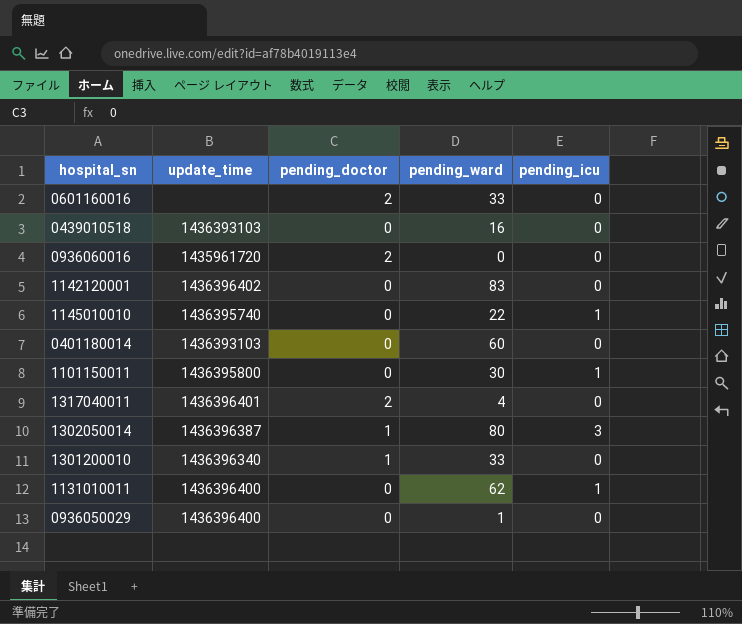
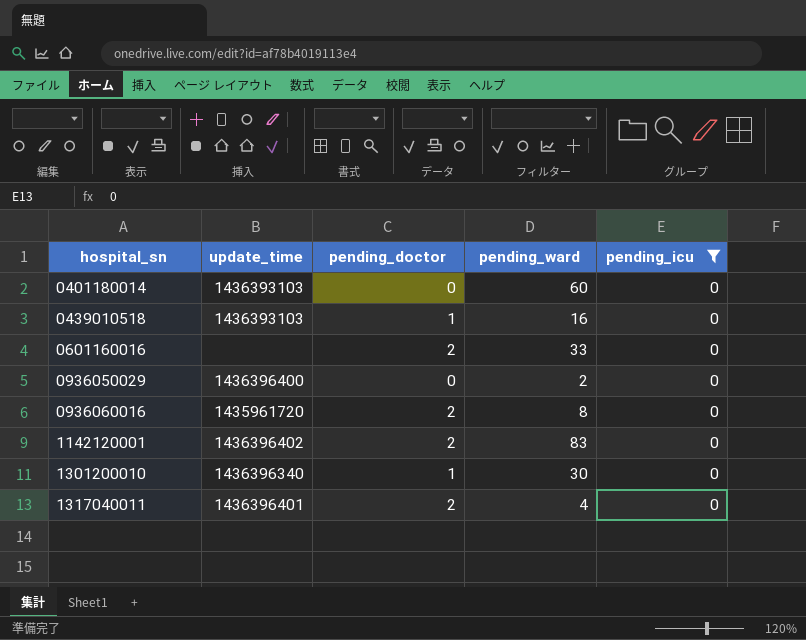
filter: none -> pending_icu = 0
row order: none -> hospital_sn ascending
0439010518 | pending_doctor: 0 -> 1
0936050029 | pending_ward: 1 -> 2
0936060016 | pending_ward: 0 -> 8
1142120001 | pending_doctor: 0 -> 2
1301200010 | pending_ward: 33 -> 30

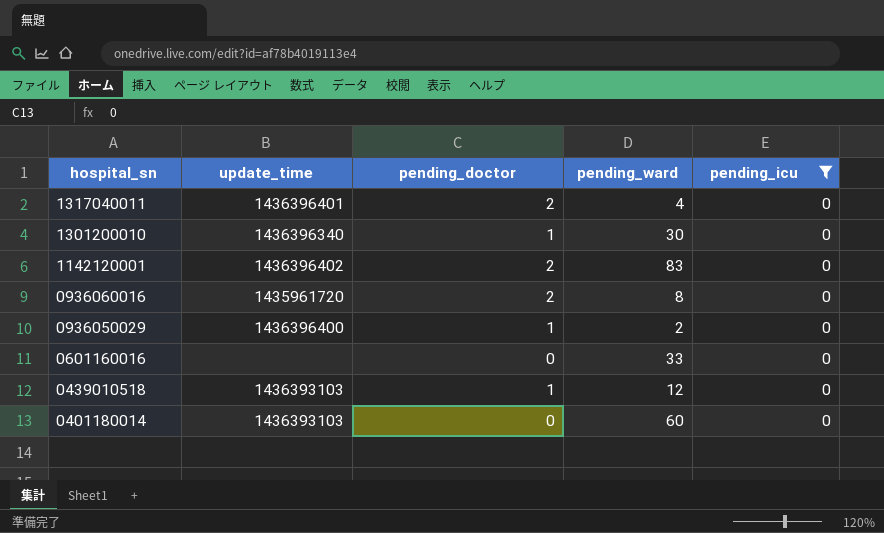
row order: hospital_sn ascending -> hospital_sn descending
0936050029 | pending_doctor: 0 -> 1
0601160016 | pending_doctor: 2 -> 0
0439010518 | pending_ward: 16 -> 12

